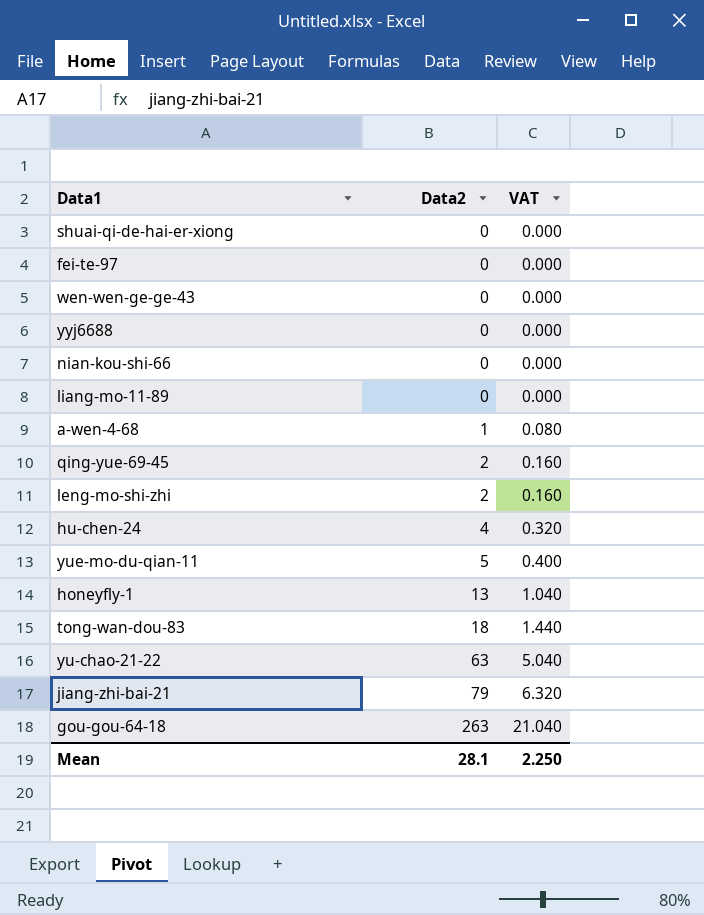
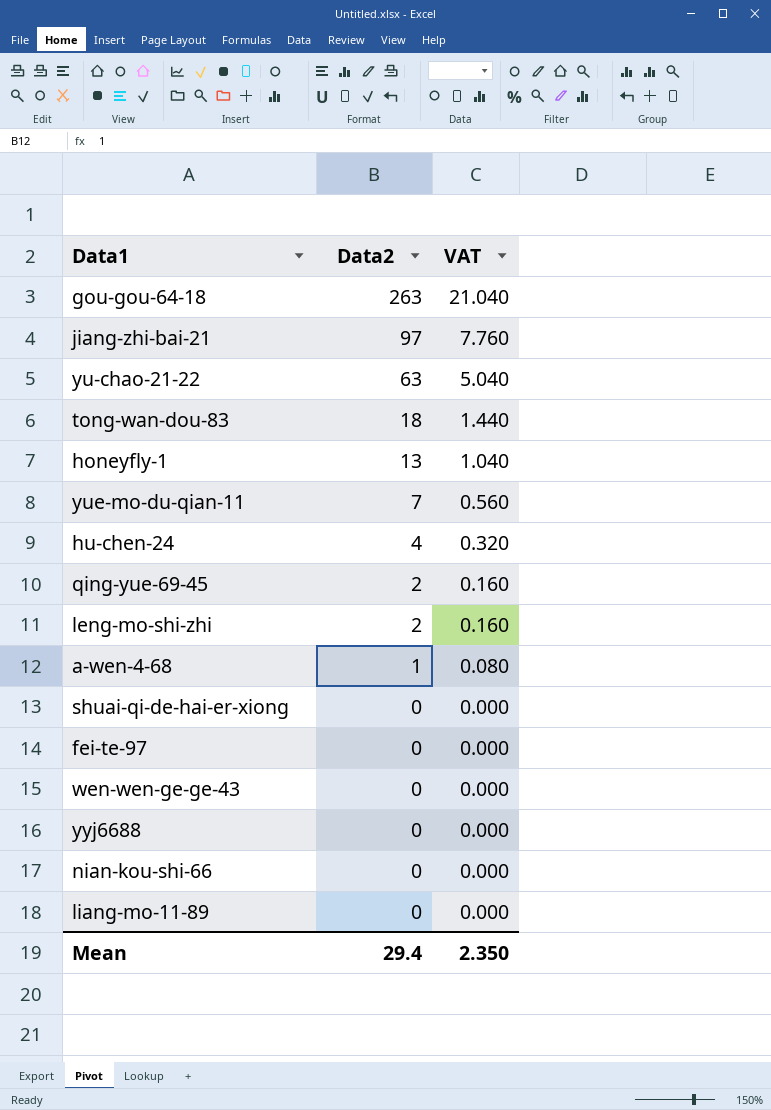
row order: Data2 ascending -> Data2 descending
jiang-zhi-bai-21 | Data2: 79 -> 97
jiang-zhi-bai-21 | VAT: 6.320 -> 7.760
yue-mo-du-qian-11 | Data2: 5 -> 7
yue-mo-du-qian-11 | VAT: 0.400 -> 0.560
Mean | Data2: 28.1 -> 29.4
Mean | VAT: 2.250 -> 2.350

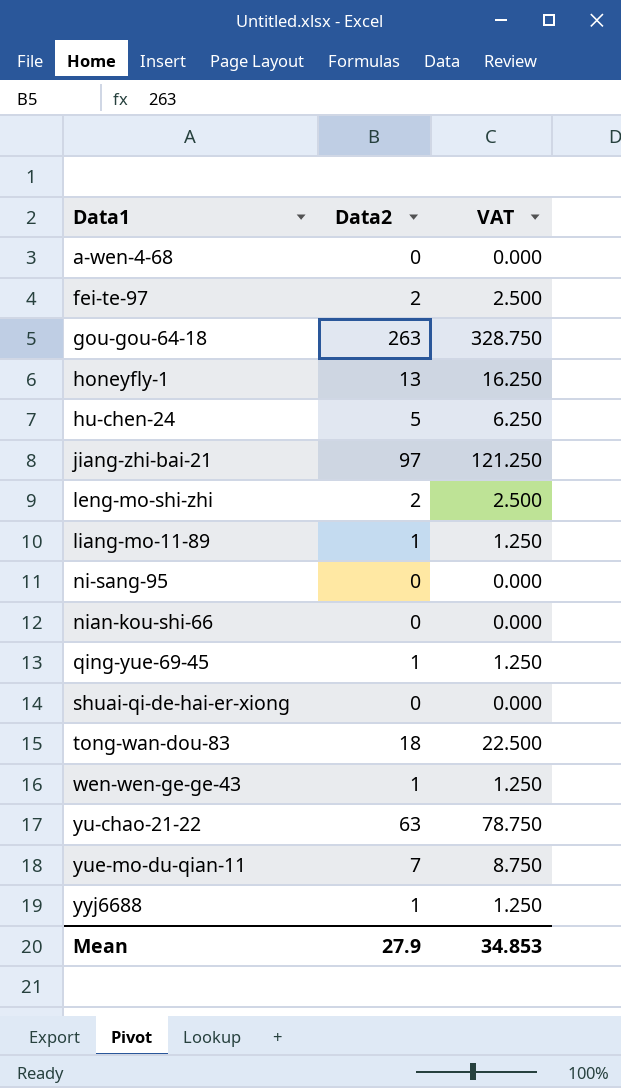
row order: Data2 descending -> Data1 ascending
column VAT | formula: [Data2] * 0.08 -> [Data2] * 1.25
a-wen-4-68 | Data2: 1 -> 0
fei-te-97 | Data2: 0 -> 2
hu-chen-24 | Data2: 4 -> 5
liang-mo-11-89 | Data2: 0 -> 1
row ni-sang-95: none -> 0 | 0.000
qing-yue-69-45 | Data2: 2 -> 1
wen-wen-ge-ge-43 | Data2: 0 -> 1
yyj6688 | Data2: 0 -> 1
Mean | Data2: 29.4 -> 27.9
Mean | VAT: 2.350 -> 34.853

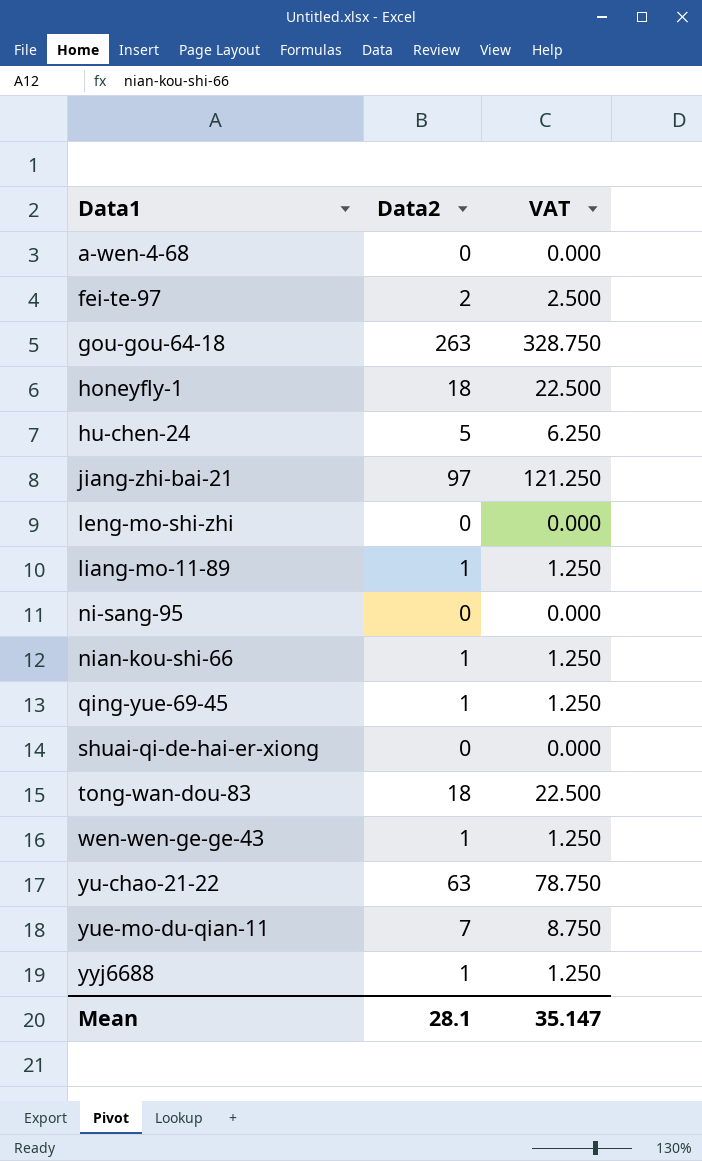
honeyfly-1 | Data2: 13 -> 18
honeyfly-1 | VAT: 16.250 -> 22.500
leng-mo-shi-zhi | Data2: 2 -> 0
leng-mo-shi-zhi | VAT: 2.500 -> 0.000
nian-kou-shi-66 | Data2: 0 -> 1
nian-kou-shi-66 | VAT: 0.000 -> 1.250
Mean | Data2: 27.9 -> 28.1
Mean | VAT: 34.853 -> 35.147

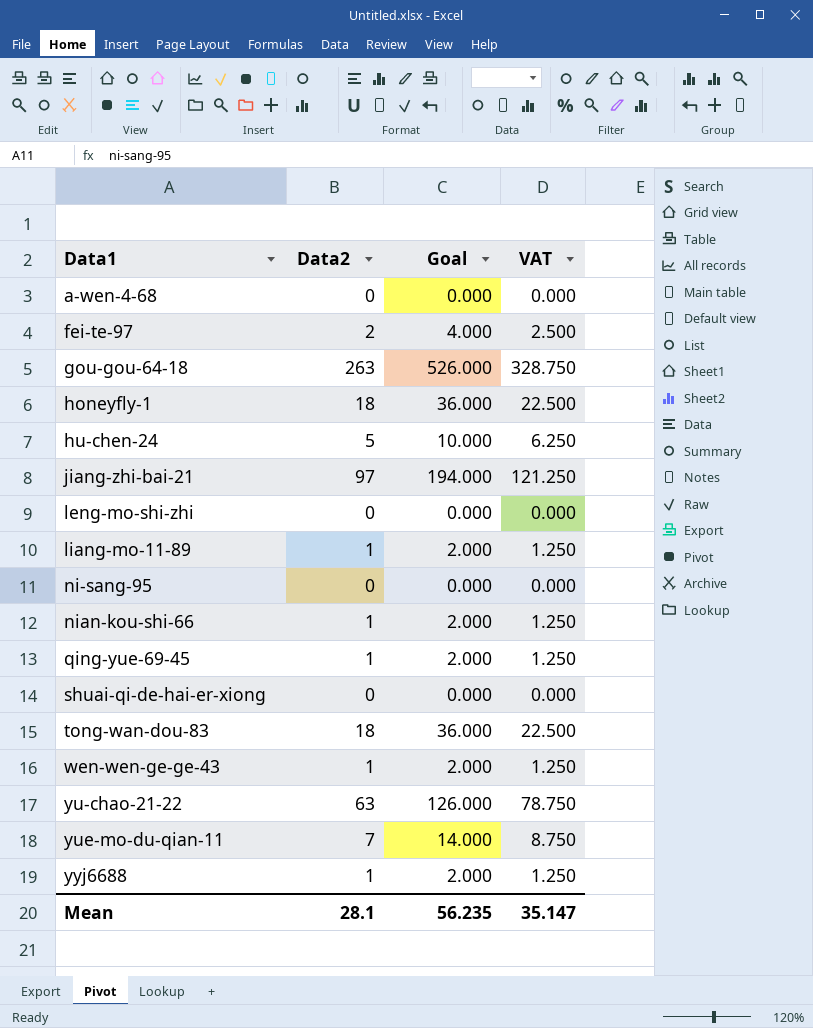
column Goal | formula: none -> [Data2] * 2

